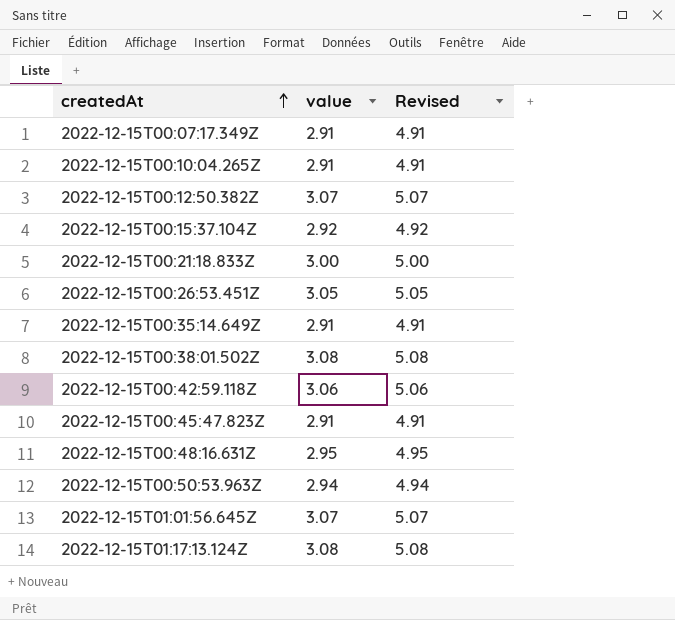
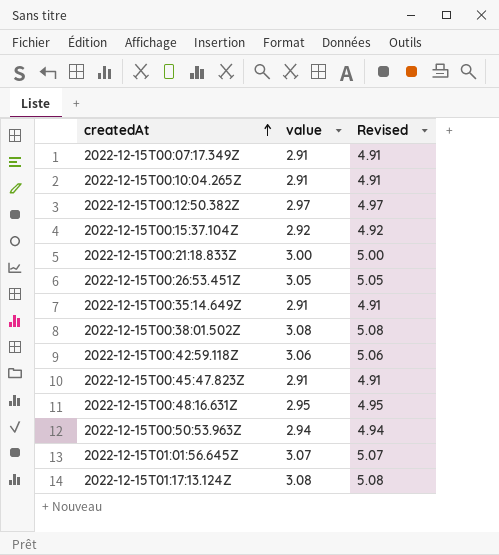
2022-12-15T00:12:50.382Z | value: 3.07 -> 2.97
2022-12-15T00:12:50.382Z | Revised: 5.07 -> 4.97

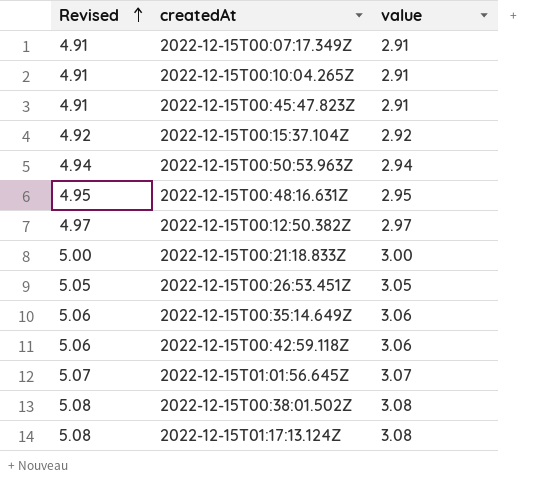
row order: createdAt ascending -> Revised ascending
column Revised | position: 3 -> 1
2022-12-15T00:35:14.649Z | Revised: 4.91 -> 5.06
2022-12-15T00:35:14.649Z | value: 2.91 -> 3.06

